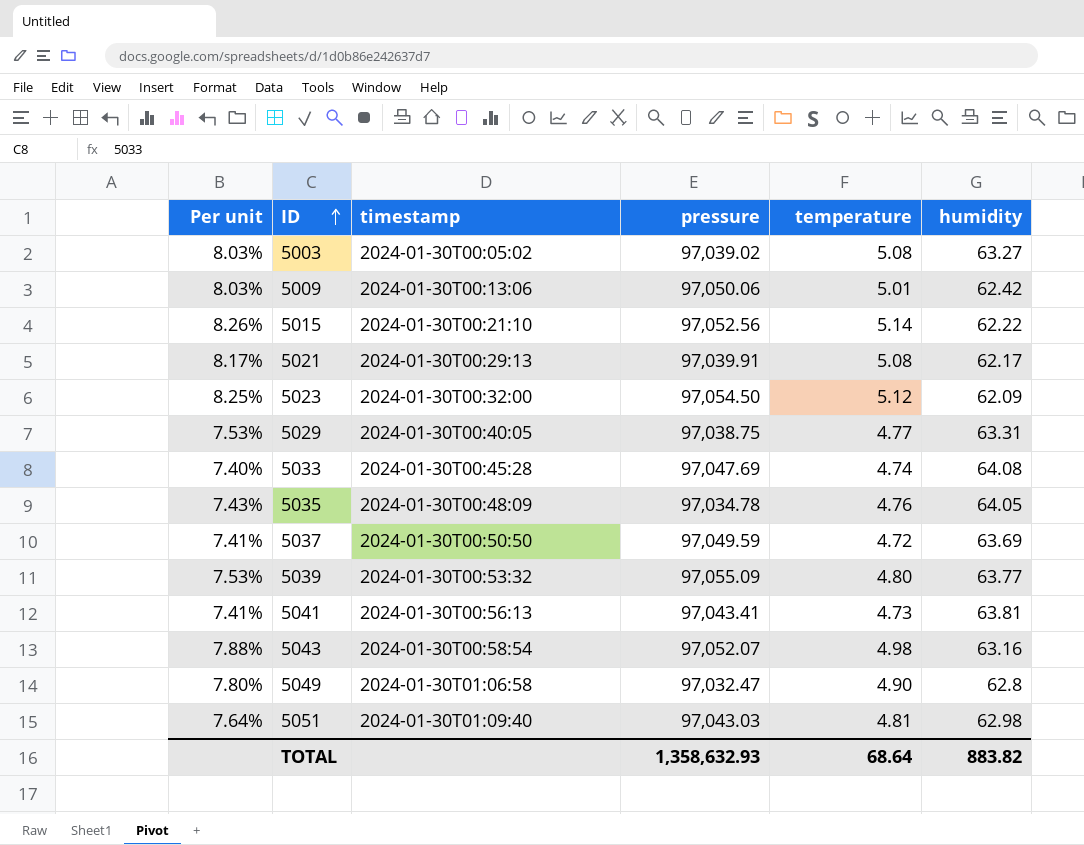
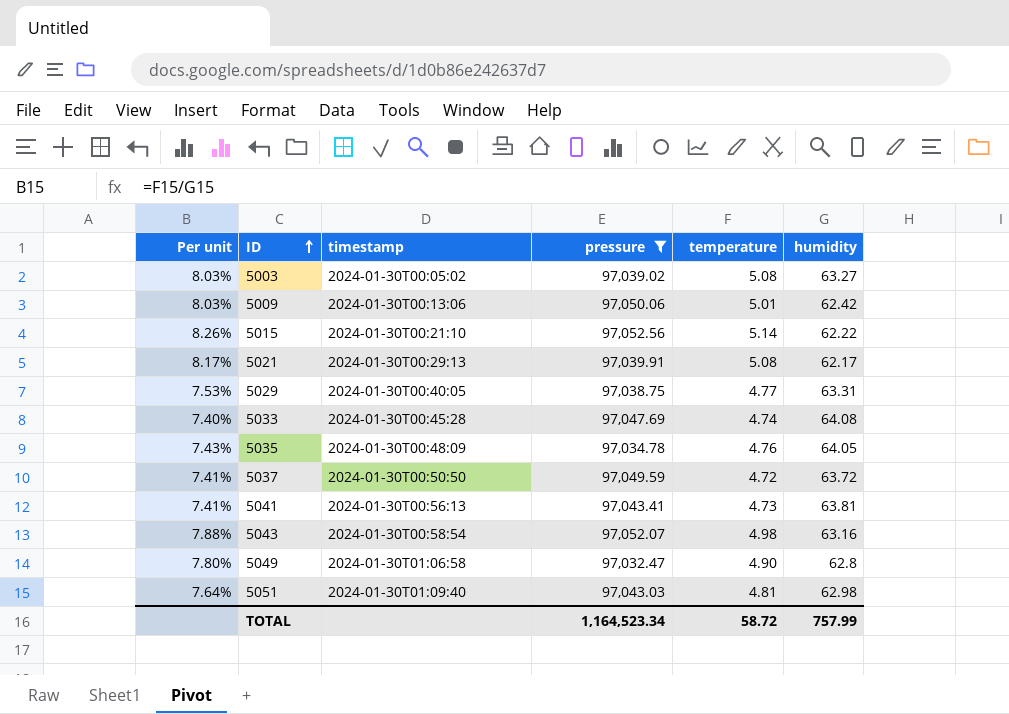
filter: none -> pressure <= 97,052.56
5037 | humidity: 63.69 -> 63.72
TOTAL | pressure: 1,358,632.93 -> 1,164,523.34
TOTAL | temperature: 68.64 -> 58.72
TOTAL | humidity: 883.82 -> 757.99

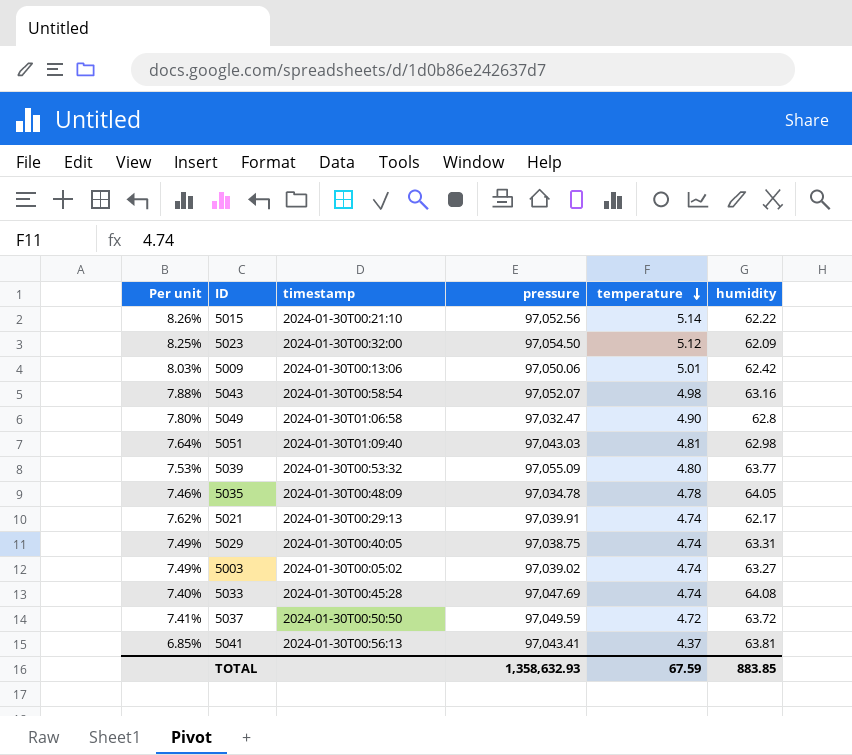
filter: pressure <= 97,052.56 -> none
row order: ID ascending -> temperature descending
5035 | Per unit: 7.43% -> 7.46%
5035 | temperature: 4.76 -> 4.78
5021 | Per unit: 8.17% -> 7.62%
5021 | temperature: 5.08 -> 4.74
5029 | Per unit: 7.53% -> 7.49%
5029 | temperature: 4.77 -> 4.74
5003 | Per unit: 8.03% -> 7.49%
5003 | temperature: 5.08 -> 4.74
5041 | Per unit: 7.41% -> 6.85%
5041 | temperature: 4.73 -> 4.37
TOTAL | pressure: 1,164,523.34 -> 1,358,632.93
TOTAL | temperature: 58.72 -> 67.59
TOTAL | humidity: 757.99 -> 883.85

